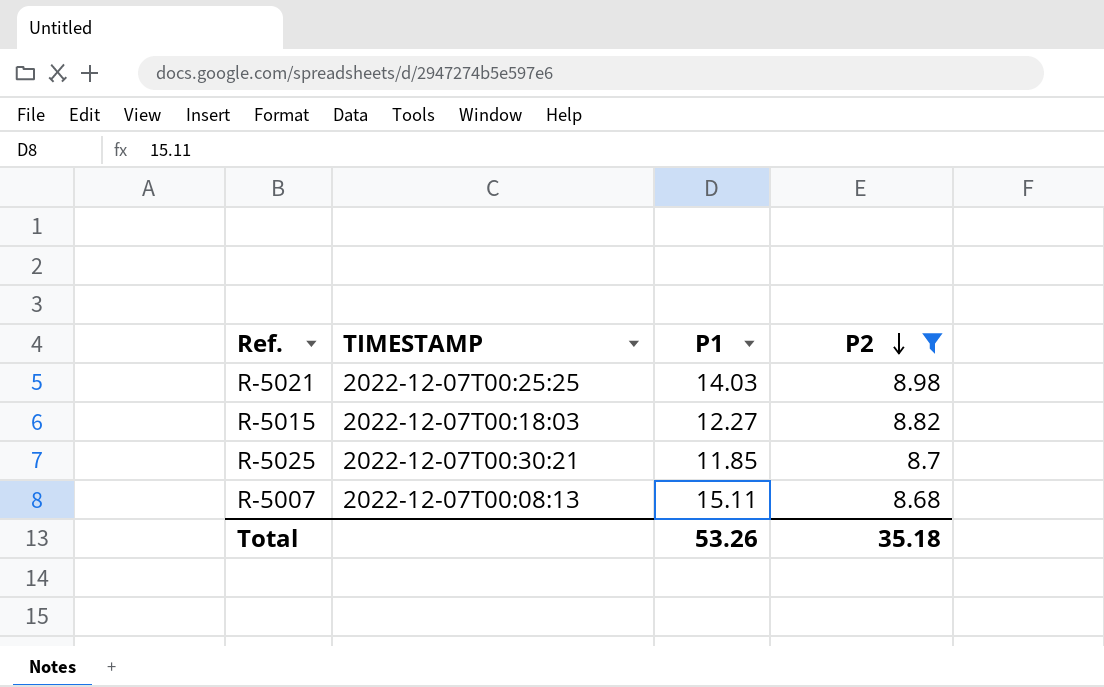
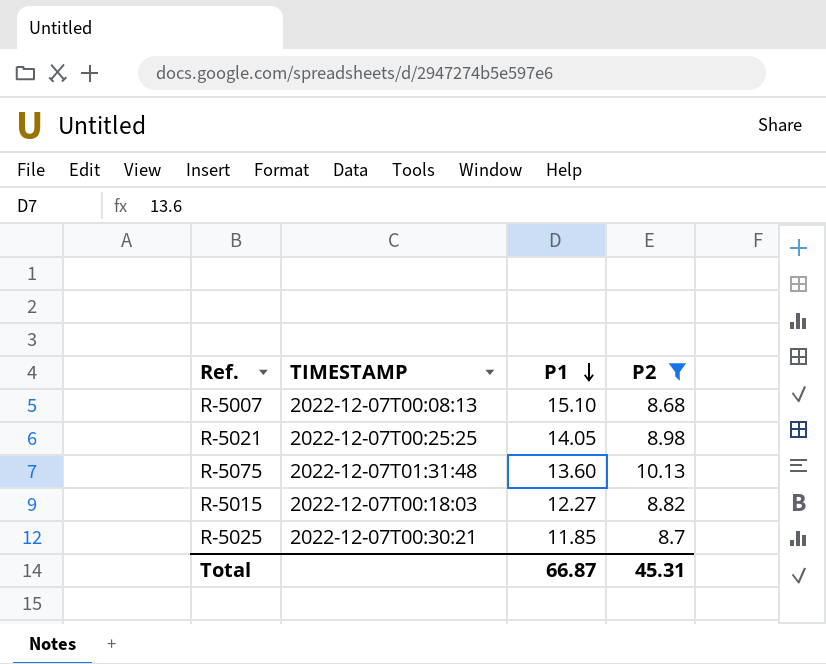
row order: P2 descending -> P1 descending
R-5007 | P1: 15.11 -> 15.10
R-5021 | P1: 14.03 -> 14.05
row R-5075: none -> 2022-12-07T01:31:48 | 13.60 | 10.13
Total | P1: 53.26 -> 66.87
Total | P2: 35.18 -> 45.31

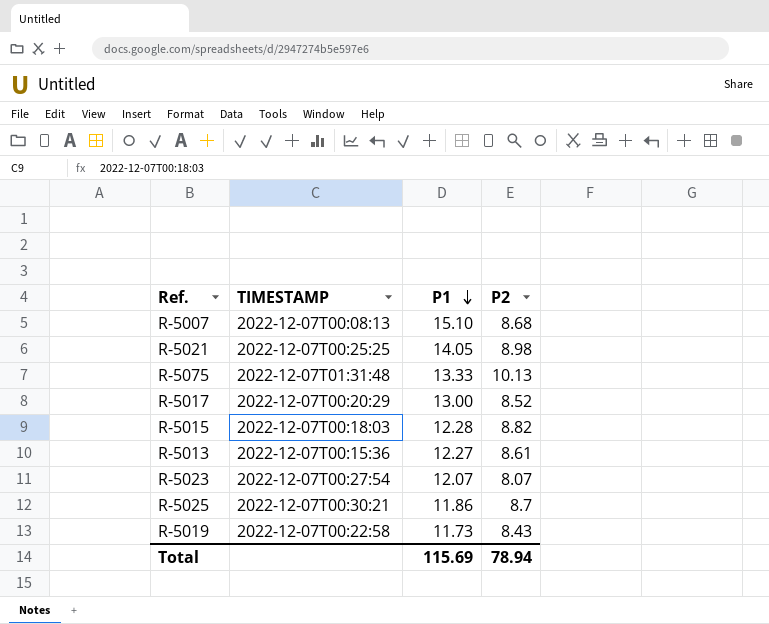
filter: P2 >= 8.68 -> none
R-5075 | P1: 13.60 -> 13.33
R-5015 | P1: 12.27 -> 12.28
R-5025 | P1: 11.85 -> 11.86
Total | P1: 66.87 -> 115.69
Total | P2: 45.31 -> 78.94

